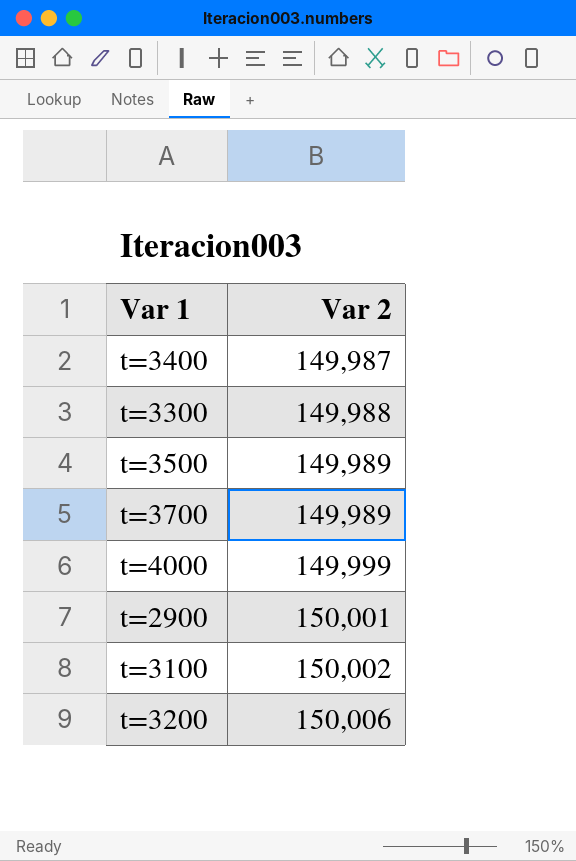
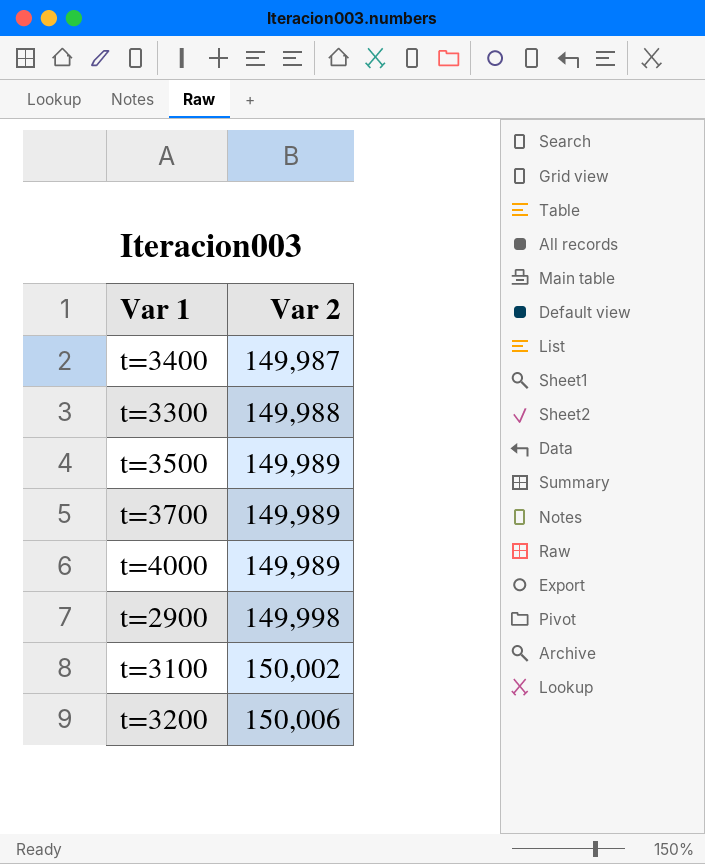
t=4000 | Var 2: 149,999 -> 149,989
t=2900 | Var 2: 150,001 -> 149,998

